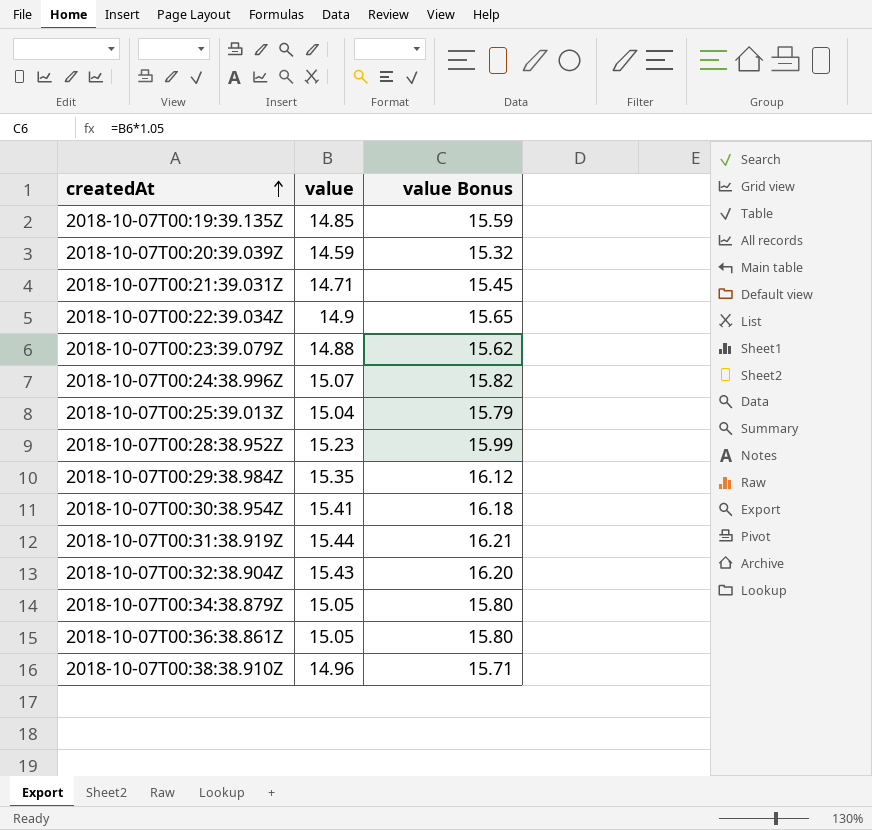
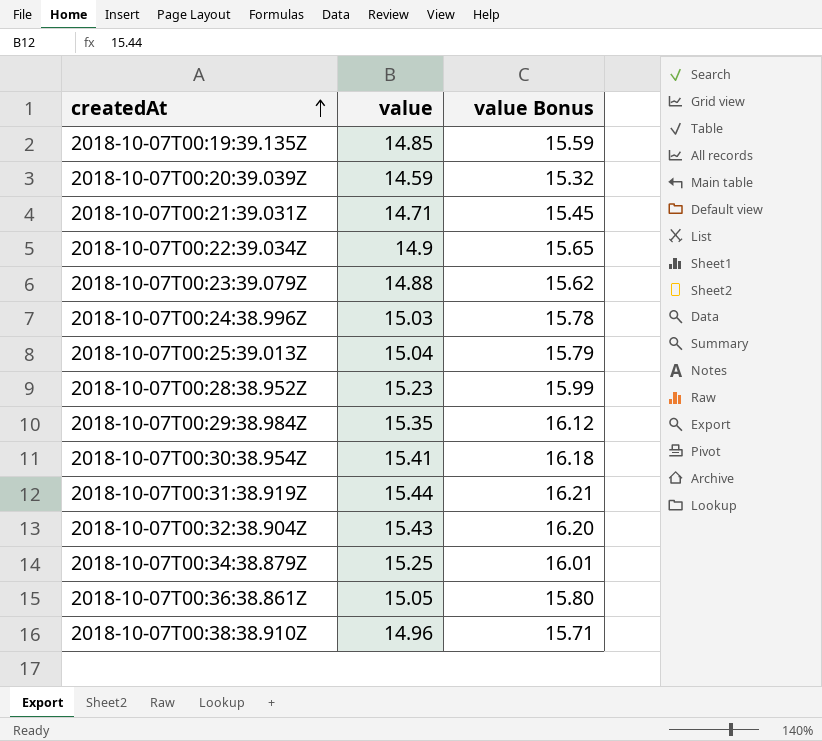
2018-10-07T00:24:38.996Z | value: 15.07 -> 15.03
2018-10-07T00:24:38.996Z | value Bonus: 15.82 -> 15.78
2018-10-07T00:34:38.879Z | value: 15.05 -> 15.25
2018-10-07T00:34:38.879Z | value Bonus: 15.80 -> 16.01

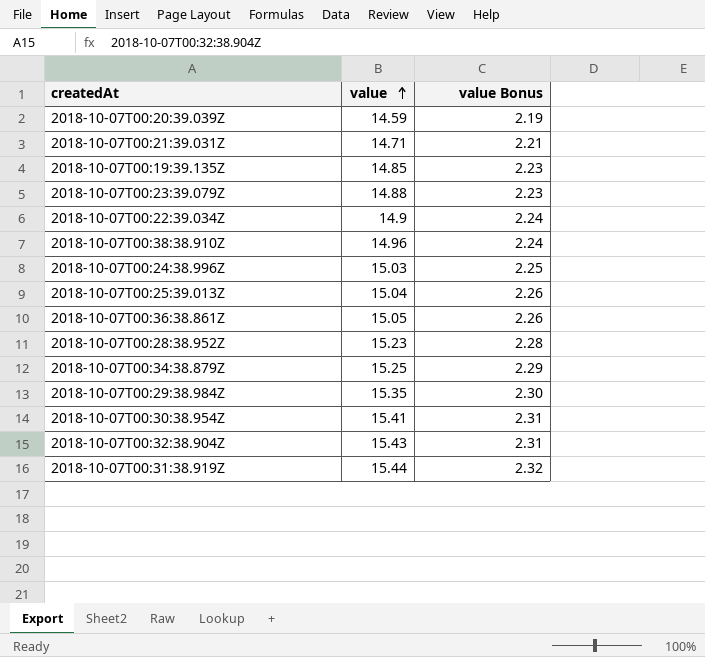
row order: createdAt ascending -> value ascending
column value Bonus | formula: [value] * 1.05 -> [value] * 0.15

